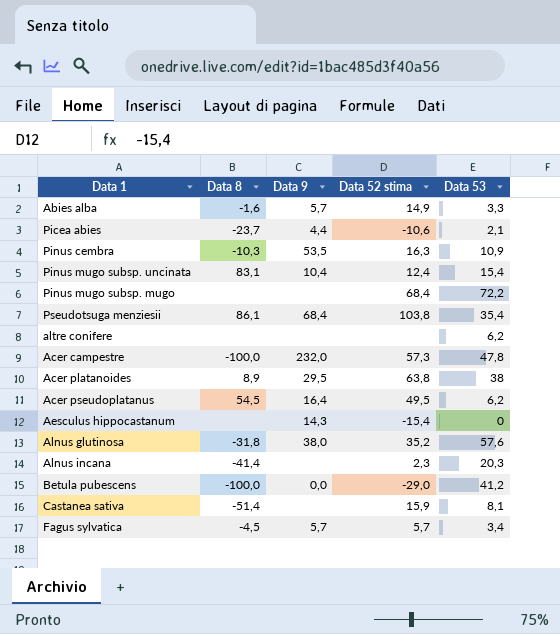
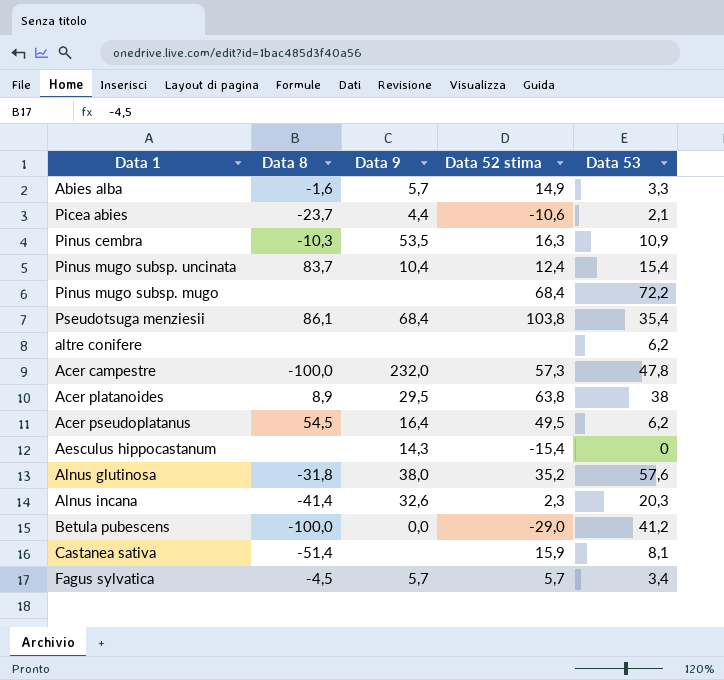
Pinus mugo subsp. uncinata | Data 8: 83,1 -> 83,7
Alnus incana | Data 9: none -> 32,6

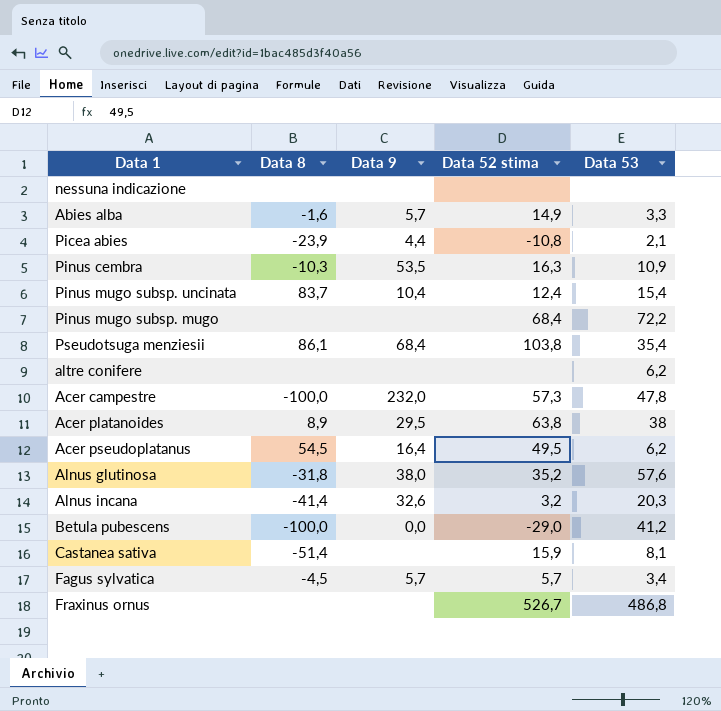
row Aesculus hippocastanum: none | 14,3 | -15,4 | 0 -> none
row nessuna indicazione: none -> none | none | none | none
Picea abies | Data 8: -23,7 -> -23,9
Picea abies | Data 52 stima: -10,6 -> -10,8
Alnus incana | Data 52 stima: 2,3 -> 3,2
row Fraxinus ornus: none -> none | none | 526,7 | 486,8

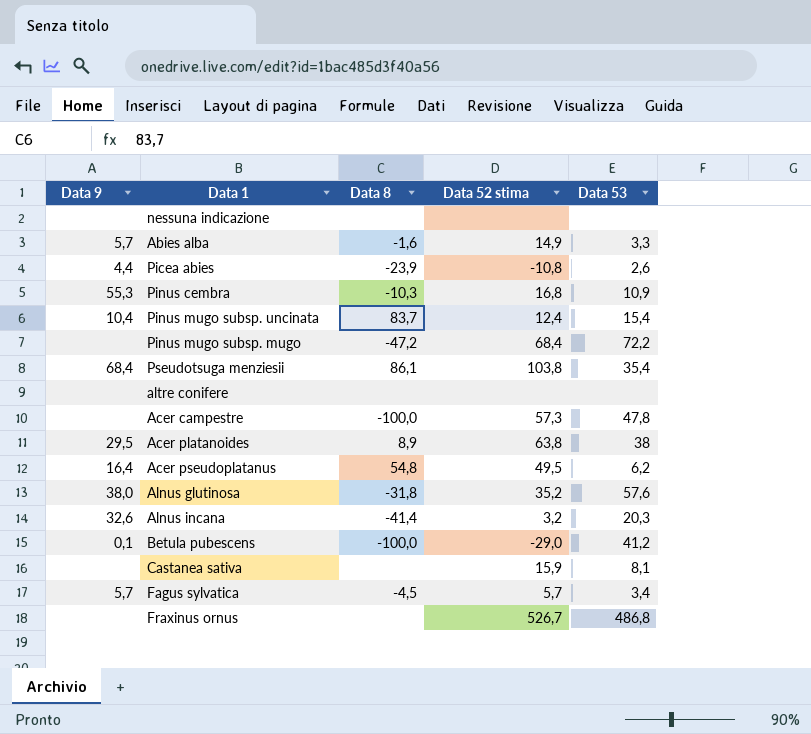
column Data 9 | position: 3 -> 1
Picea abies | Data 53: 2,1 -> 2,6
Pinus cembra | Data 9: 53,5 -> 55,3
Pinus cembra | Data 52 stima: 16,3 -> 16,8
Pinus mugo subsp. mugo | Data 8: none -> -47,2
altre conifere | Data 53: 6,2 -> none
Acer campestre | Data 9: 232,0 -> none
Acer pseudoplatanus | Data 8: 54,5 -> 54,8
Betula pubescens | Data 9: 0,0 -> 0,1
Castanea sativa | Data 8: -51,4 -> none

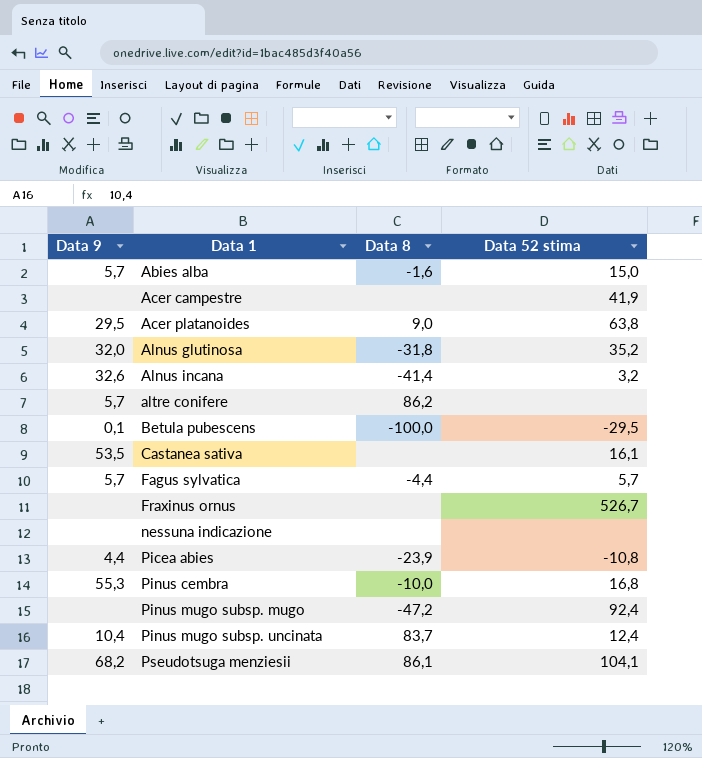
row order: none -> Data 1 ascending
column Data 53 | position: 5 -> none
row Acer pseudoplatanus: 16,4 | 54,8 | 49,5 | 6,2 -> none
Abies alba | Data 52 stima: 14,9 -> 15,0
Acer campestre | Data 8: -100,0 -> none
Acer campestre | Data 52 stima: 57,3 -> 41,9
Acer platanoides | Data 8: 8,9 -> 9,0
Alnus glutinosa | Data 9: 38,0 -> 32,0
altre conifere | Data 9: none -> 5,7
altre conifere | Data 8: none -> 86,2
Betula pubescens | Data 52 stima: -29,0 -> -29,5
Castanea sativa | Data 9: none -> 53,5
Castanea sativa | Data 52 stima: 15,9 -> 16,1
Fagus sylvatica | Data 8: -4,5 -> -4,4
Pinus cembra | Data 8: -10,3 -> -10,0
Pinus mugo subsp. mugo | Data 52 stima: 68,4 -> 92,4
Pseudotsuga menziesii | Data 9: 68,4 -> 68,2
Pseudotsuga menziesii | Data 52 stima: 103,8 -> 104,1

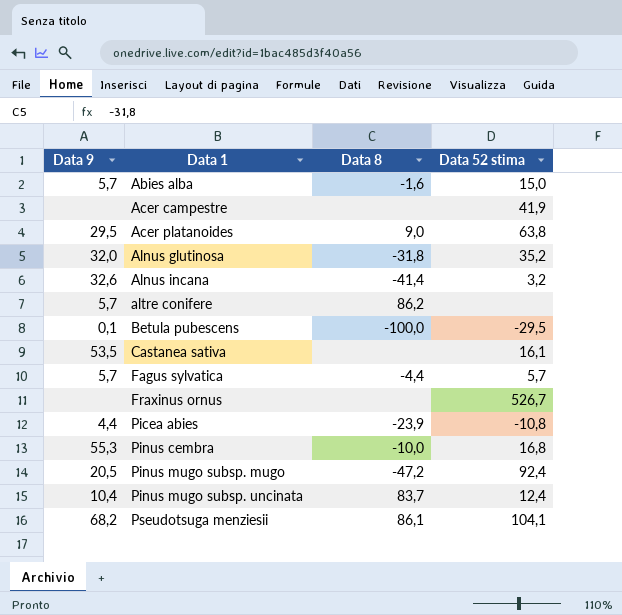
row nessuna indicazione: none | none | none -> none
Pinus mugo subsp. mugo | Data 9: none -> 20,5

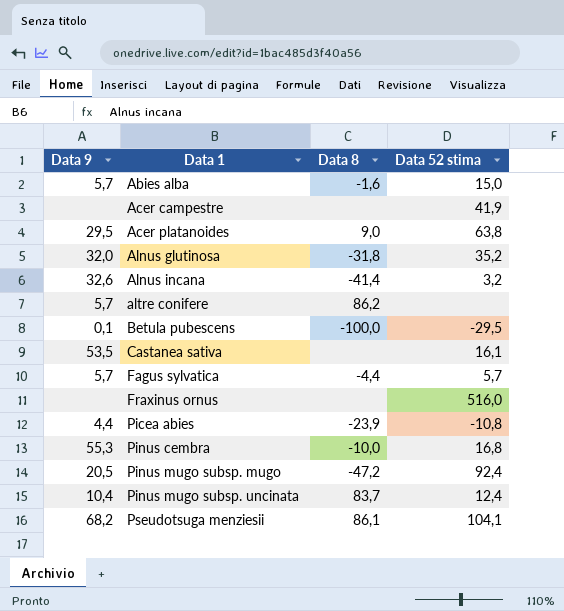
Fraxinus ornus | Data 52 stima: 526,7 -> 516,0

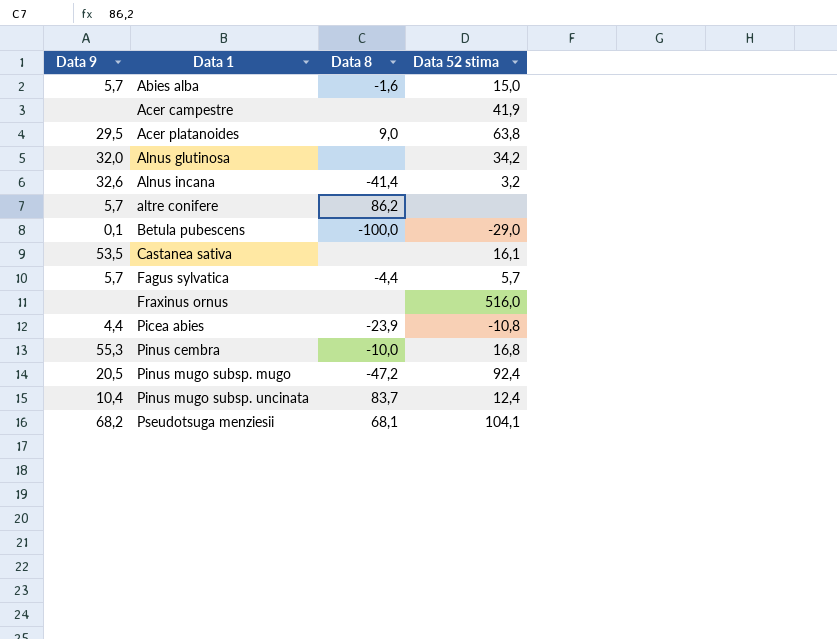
Alnus glutinosa | Data 8: -31,8 -> none
Alnus glutinosa | Data 52 stima: 35,2 -> 34,2
Betula pubescens | Data 52 stima: -29,5 -> -29,0
Pseudotsuga menziesii | Data 8: 86,1 -> 68,1

